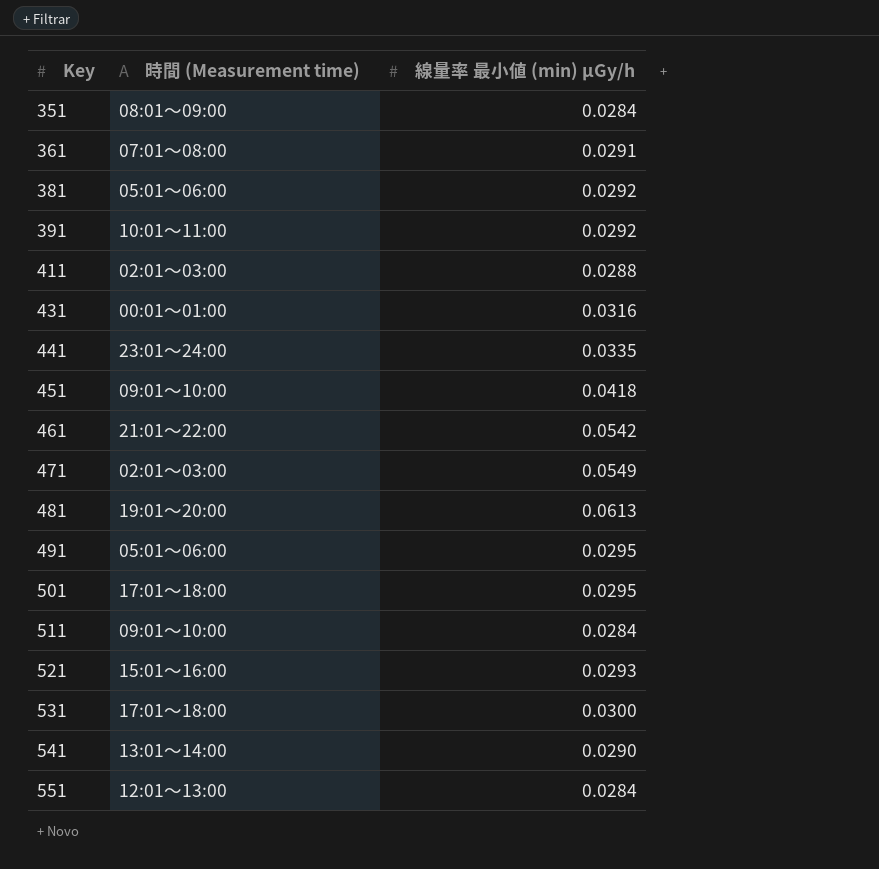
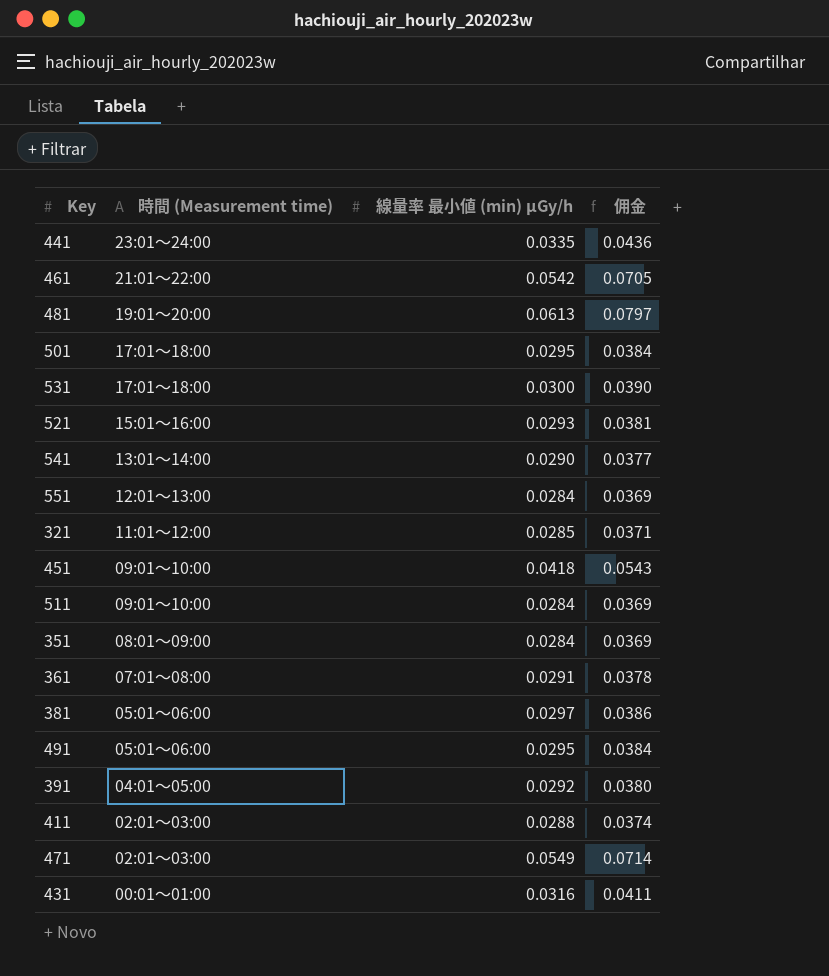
row order: Key ascending -> 時間 (Measurement time) descending
column 佣金 | formula: none -> [線量率 最小値 (min) μGy/h] * 1.3
row 321: none -> 11:01～12:00 | 0.0285 | 0.0371
381 | 線量率 最小値 (min) μGy/h: 0.0292 -> 0.0297
391 | 時間 (Measurement time): 10:01～11:00 -> 04:01～05:00

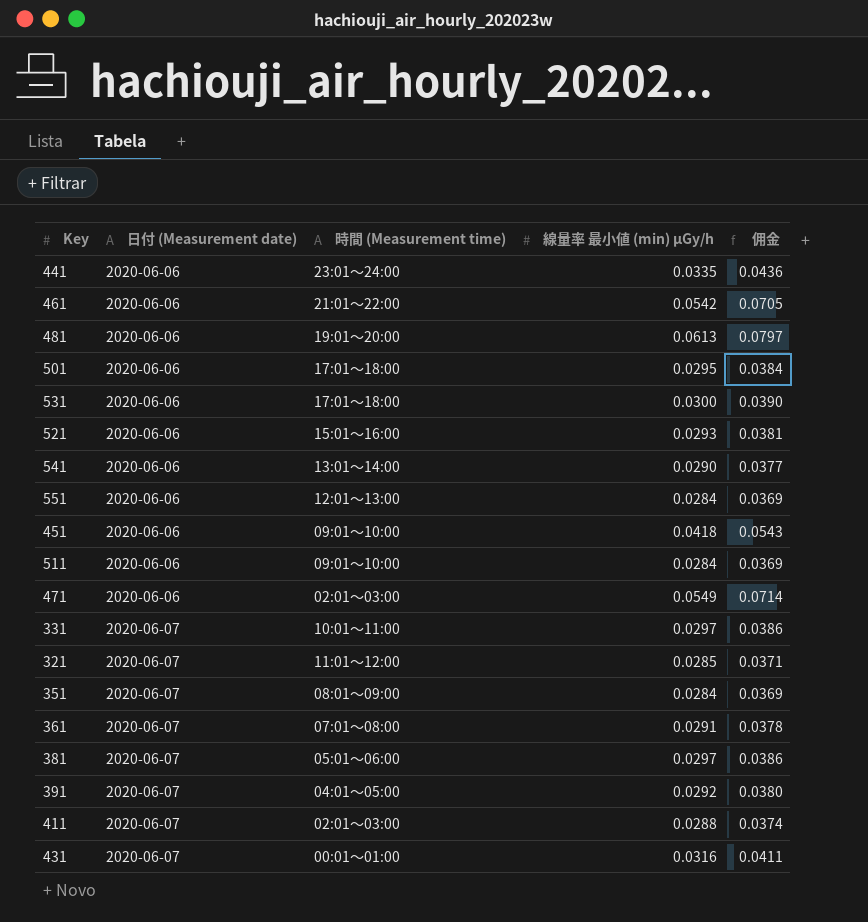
row order: 時間 (Measurement time) descending -> 日付 (Measurement date) ascending
column 日付 (Measurement date) | position: none -> 2
row 491: 05:01～06:00 | 0.0295 | 0.0384 -> none
row 331: none -> 2020-06-07 | 10:01～11:00 | 0.0297 | 0.0386

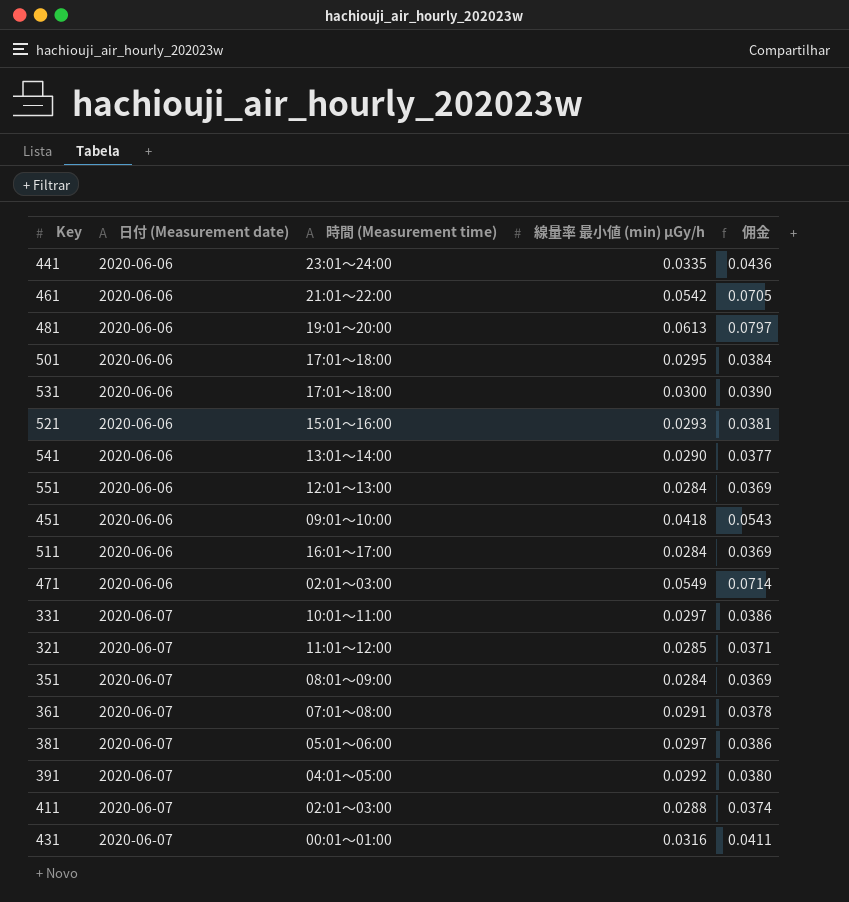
511 | 時間 (Measurement time): 09:01～10:00 -> 16:01～17:00

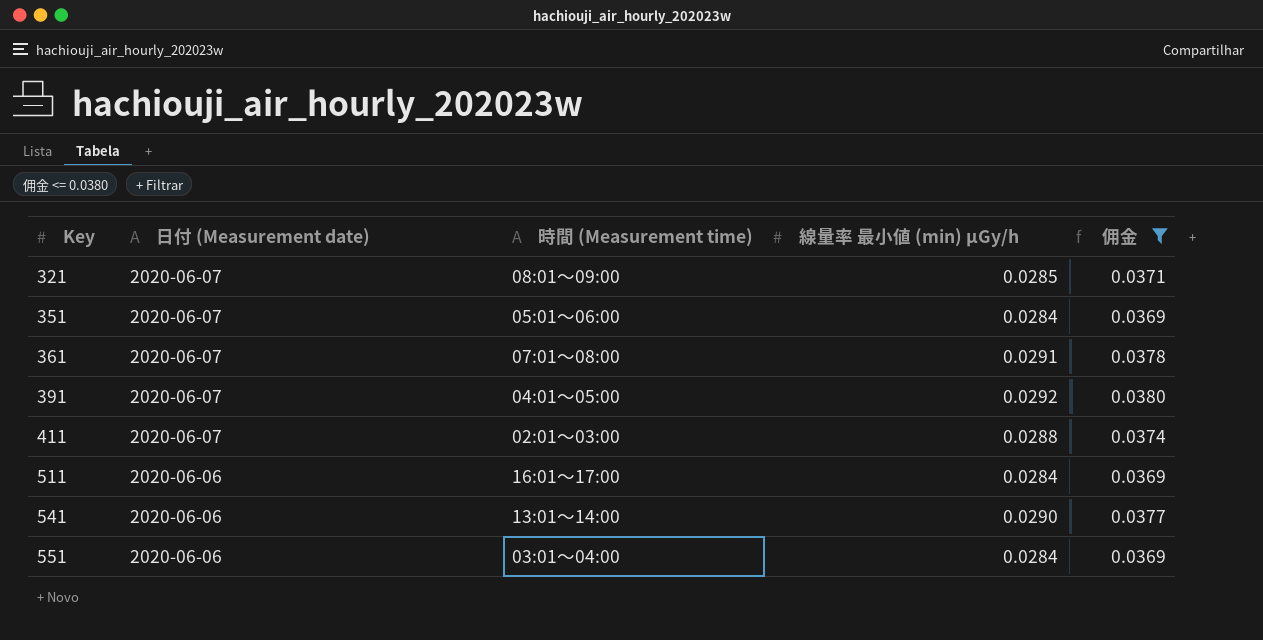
filter: none -> 佣金 <= 0.0380
row order: 日付 (Measurement date) ascending -> Key ascending
321 | 時間 (Measurement time): 11:01～12:00 -> 08:01～09:00
351 | 時間 (Measurement time): 08:01～09:00 -> 05:01～06:00
551 | 時間 (Measurement time): 12:01～13:00 -> 03:01～04:00

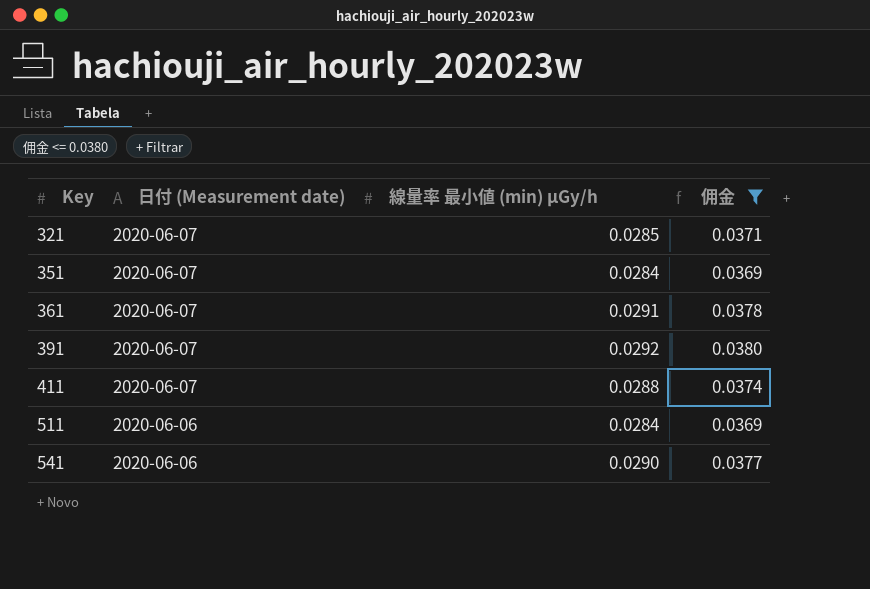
column 時間 (Measurement time) | position: 3 -> none
row 551: 2020-06-06 | 03:01～04:00 | 0.0284 | 0.0369 -> none

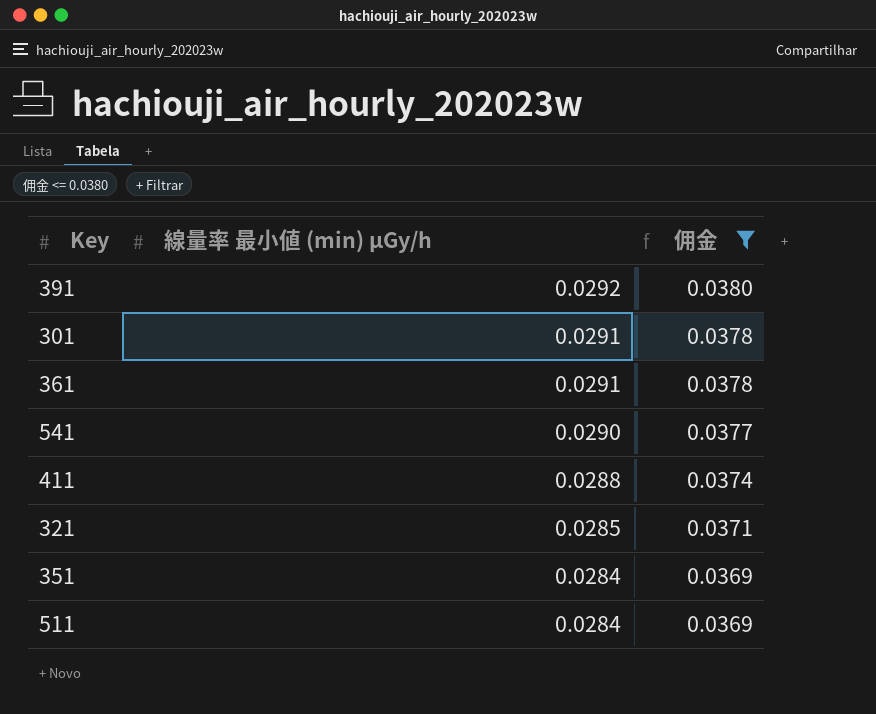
row order: Key ascending -> 線量率 最小値 (min) μGy/h descending
column 日付 (Measurement date) | position: 2 -> none
row 301: none -> 0.0291 | 0.0378

